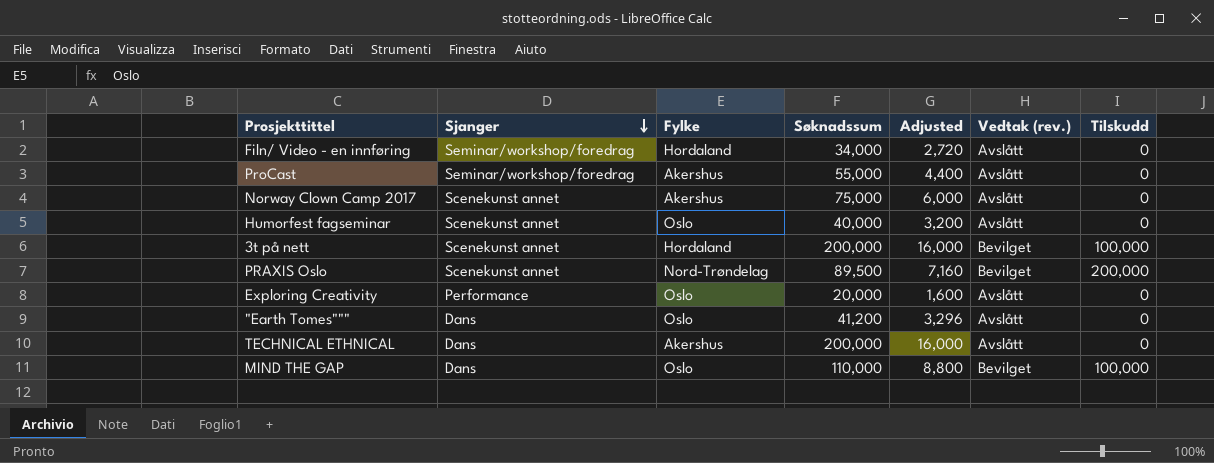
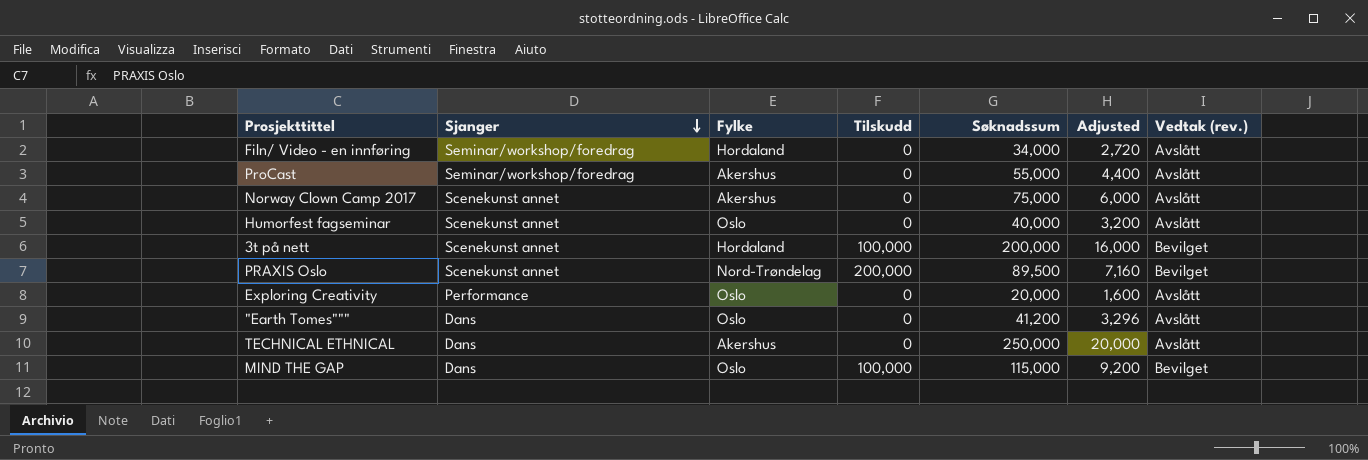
column Tilskudd | position: 7 -> 4
TECHNICAL ETHNICAL | Søknadssum: 200,000 -> 250,000
TECHNICAL ETHNICAL | Adjusted: 16,000 -> 20,000
MIND THE GAP | Søknadssum: 110,000 -> 115,000
MIND THE GAP | Adjusted: 8,800 -> 9,200

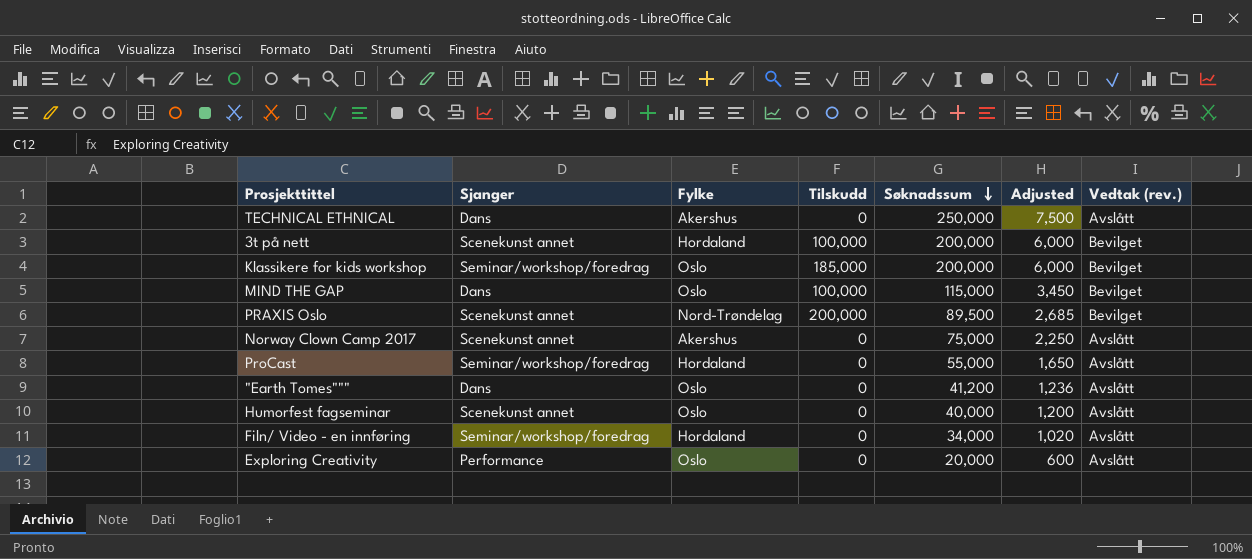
row order: Sjanger descending -> Søknadssum descending
column Adjusted | formula: [Søknadssum] * 0.08 -> [Søknadssum] * 0.03
row Klassikere for kids workshop: none -> Seminar/workshop/foredrag | Oslo | 185,000 | 200,000 | 6,000 | Bevilget
ProCast | Fylke: Akershus -> Hordaland

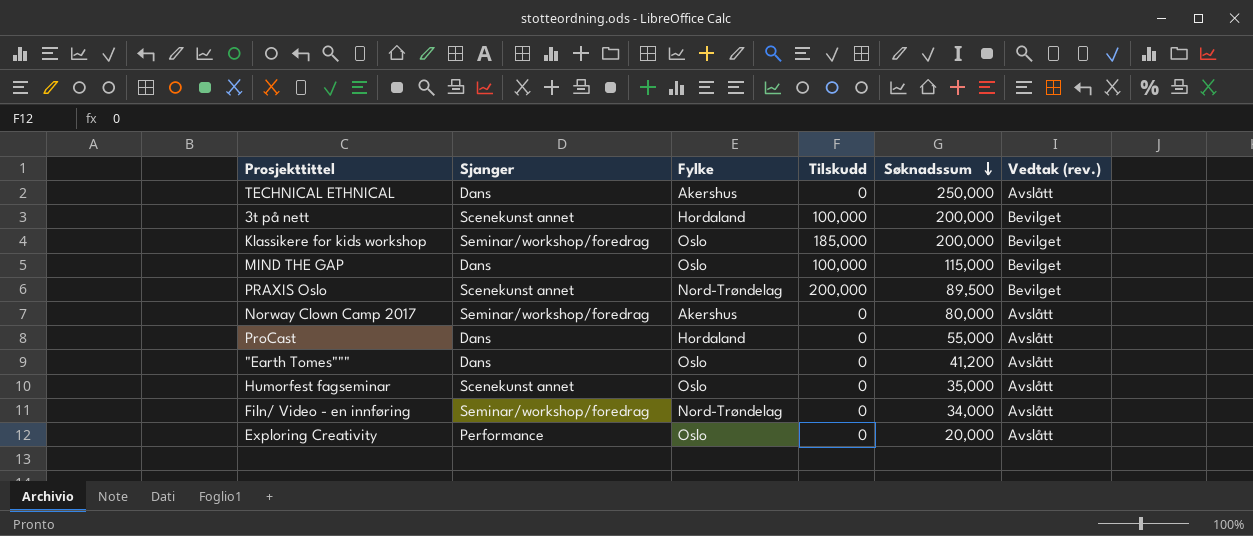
column Adjusted | formula: [Søknadssum] * 0.03 -> none
Norway Clown Camp 2017 | Sjanger: Scenekunst annet -> Seminar/workshop/foredrag
Norway Clown Camp 2017 | Søknadssum: 75,000 -> 80,000
ProCast | Sjanger: Seminar/workshop/foredrag -> Dans
Humorfest fagseminar | Søknadssum: 40,000 -> 35,000
Filn/ Video - en innføring | Fylke: Hordaland -> Nord-Trøndelag

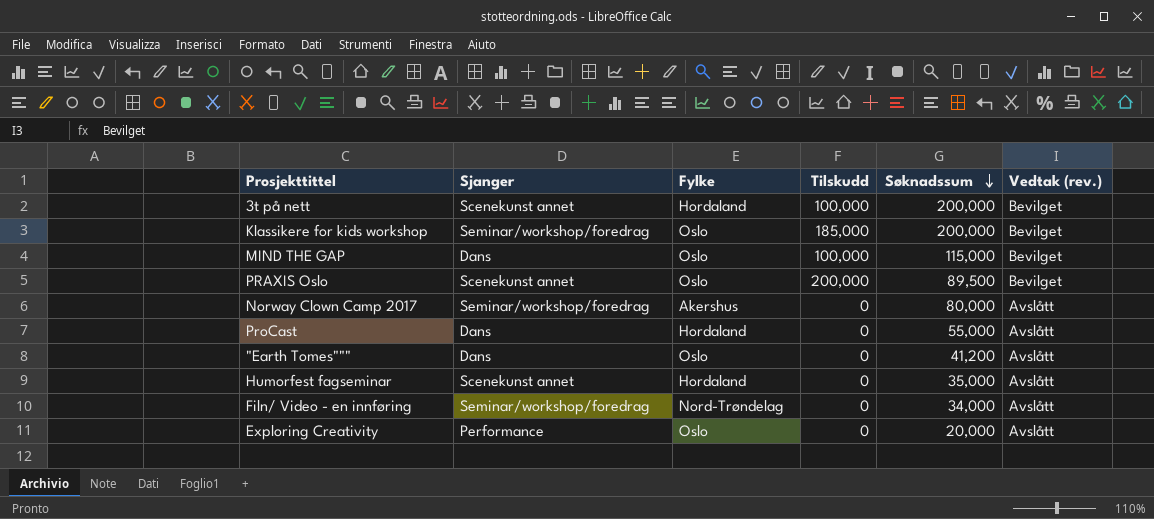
row TECHNICAL ETHNICAL: Dans | Akershus | 0 | 250,000 | Avslått -> none
PRAXIS Oslo | Fylke: Nord-Trøndelag -> Oslo
Humorfest fagseminar | Fylke: Oslo -> Hordaland

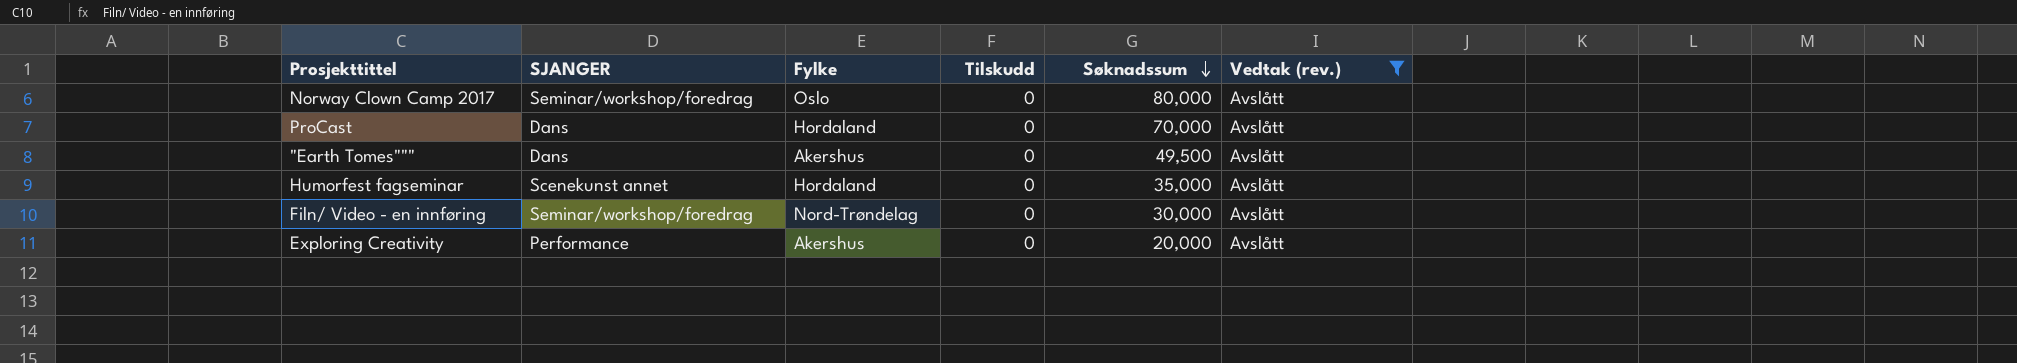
filter: none -> Vedtak (rev.) = Avslått
column name: Sjanger -> SJANGER
Norway Clown Camp 2017 | Fylke: Akershus -> Oslo
ProCast | Søknadssum: 55,000 -> 70,000
"Earth Tomes""" | Fylke: Oslo -> Akershus
"Earth Tomes""" | Søknadssum: 41,200 -> 49,500
Filn/ Video - en innføring | Søknadssum: 34,000 -> 30,000
Exploring Creativity | Fylke: Oslo -> Akershus

